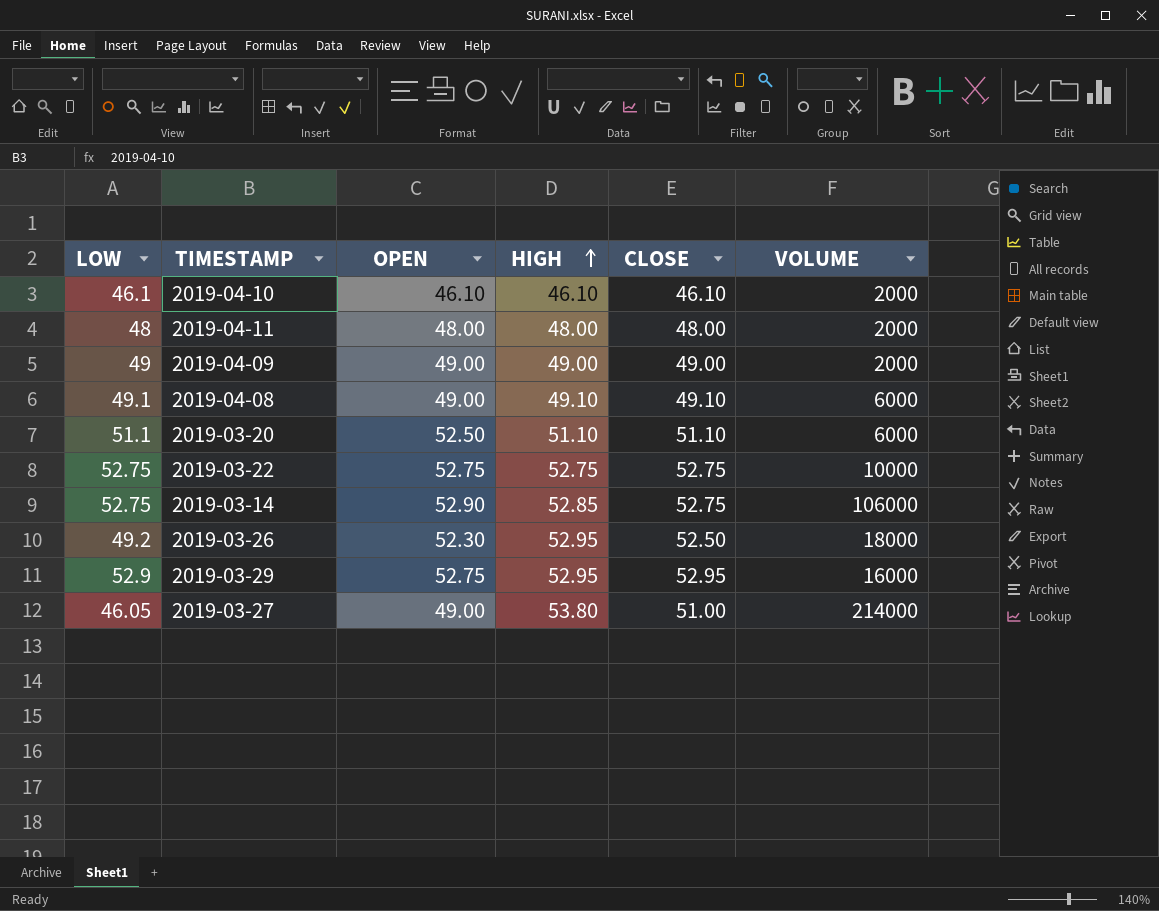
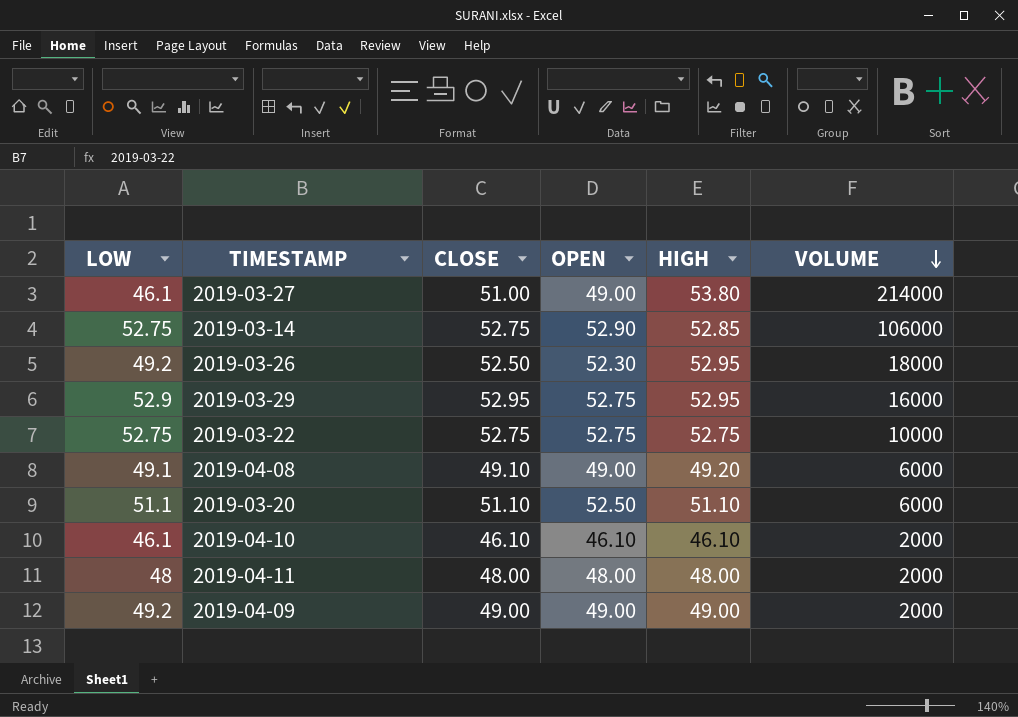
row order: HIGH ascending -> VOLUME descending
column CLOSE | position: 5 -> 3
2019-03-27 | LOW: 46.05 -> 46.1
2019-04-08 | HIGH: 49.10 -> 49.20
2019-04-09 | LOW: 49 -> 49.2

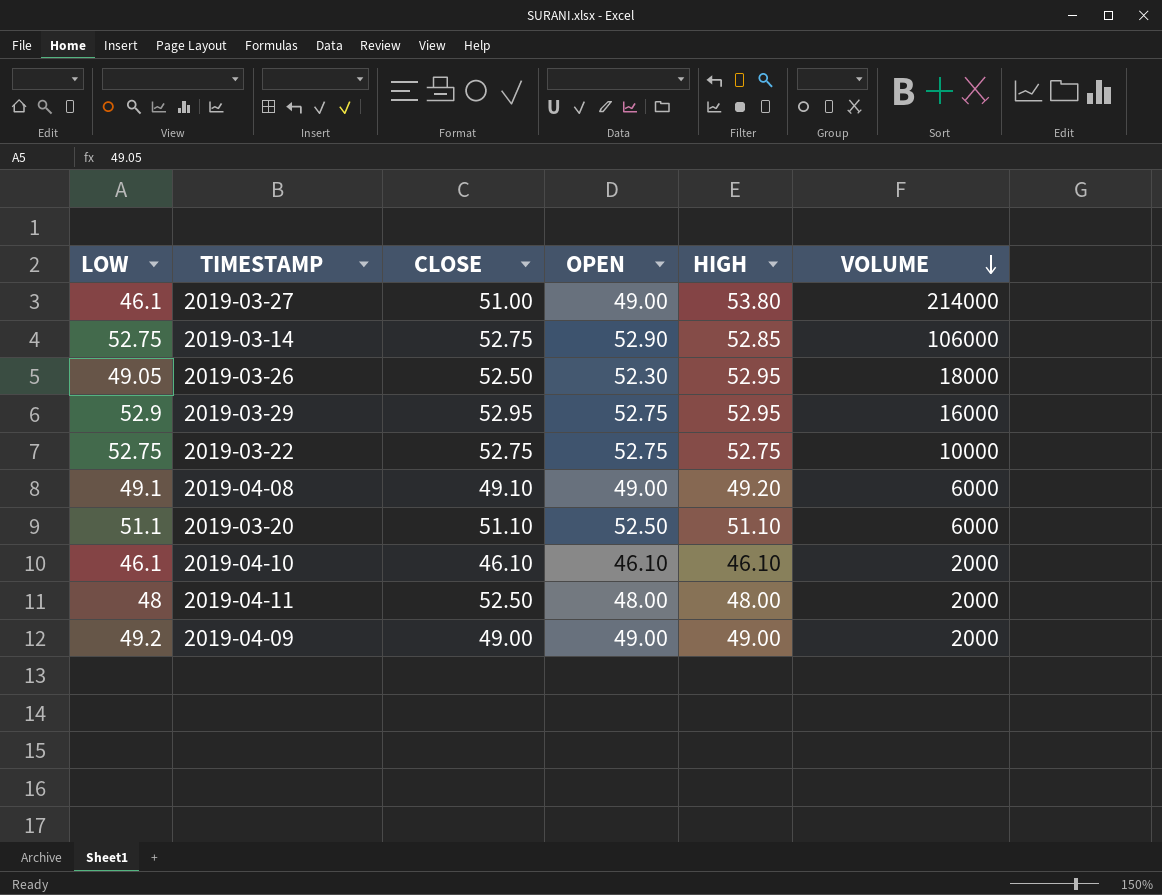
2019-03-26 | LOW: 49.2 -> 49.05
2019-04-11 | CLOSE: 48.00 -> 52.50

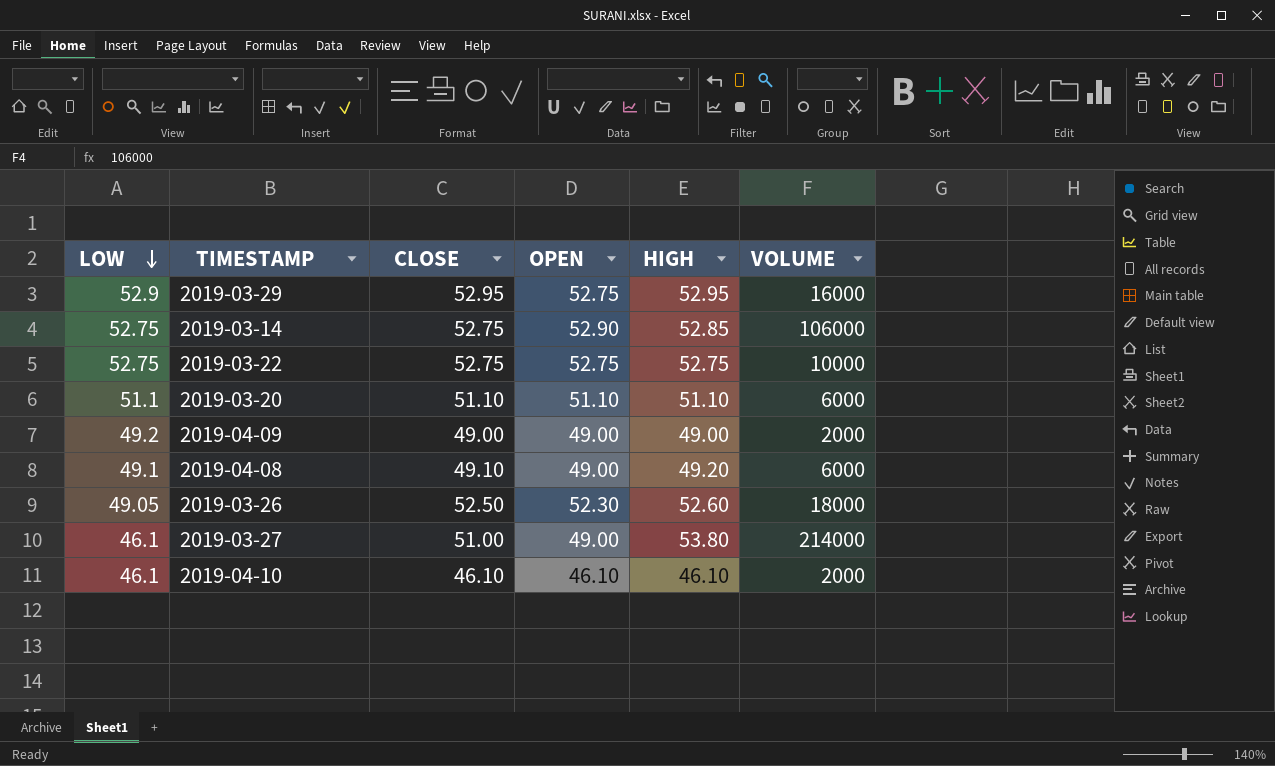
row order: VOLUME descending -> LOW descending
row 2019-04-11: 48 | 52.50 | 48.00 | 48.00 | 2000 -> none
2019-03-20 | OPEN: 52.50 -> 51.10
2019-03-26 | HIGH: 52.95 -> 52.60

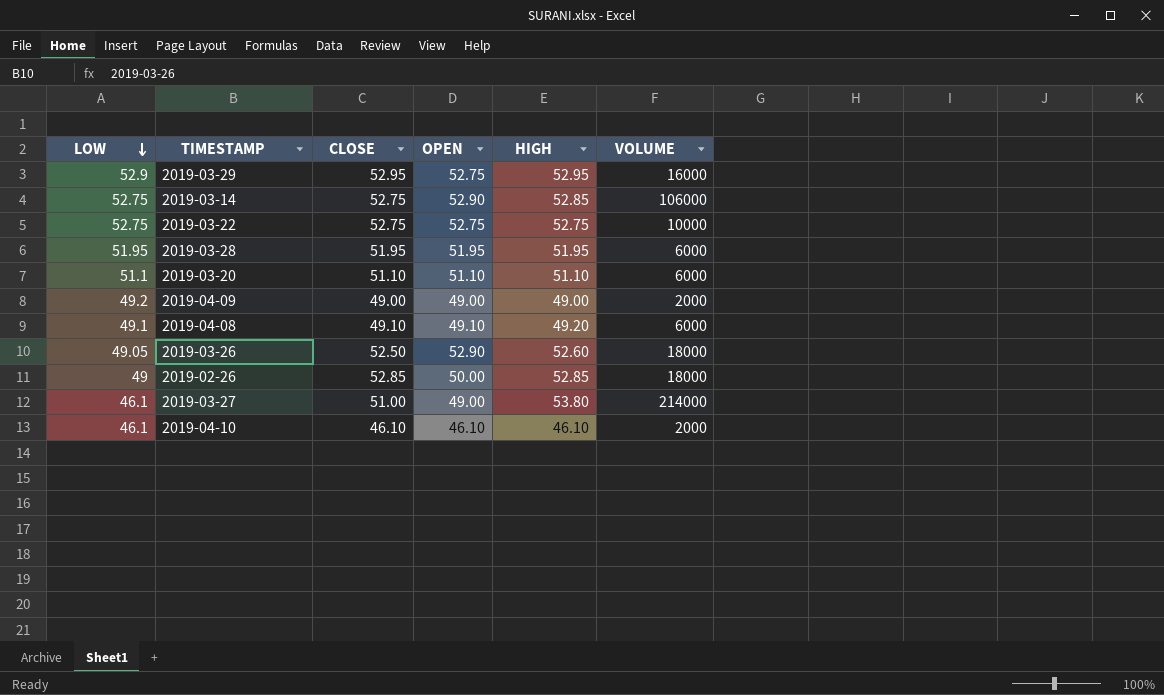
row 2019-03-28: none -> 51.95 | 51.95 | 51.95 | 51.95 | 6000
2019-04-08 | OPEN: 49.00 -> 49.10
2019-03-26 | OPEN: 52.30 -> 52.90
row 2019-02-26: none -> 49 | 52.85 | 50.00 | 52.85 | 18000

